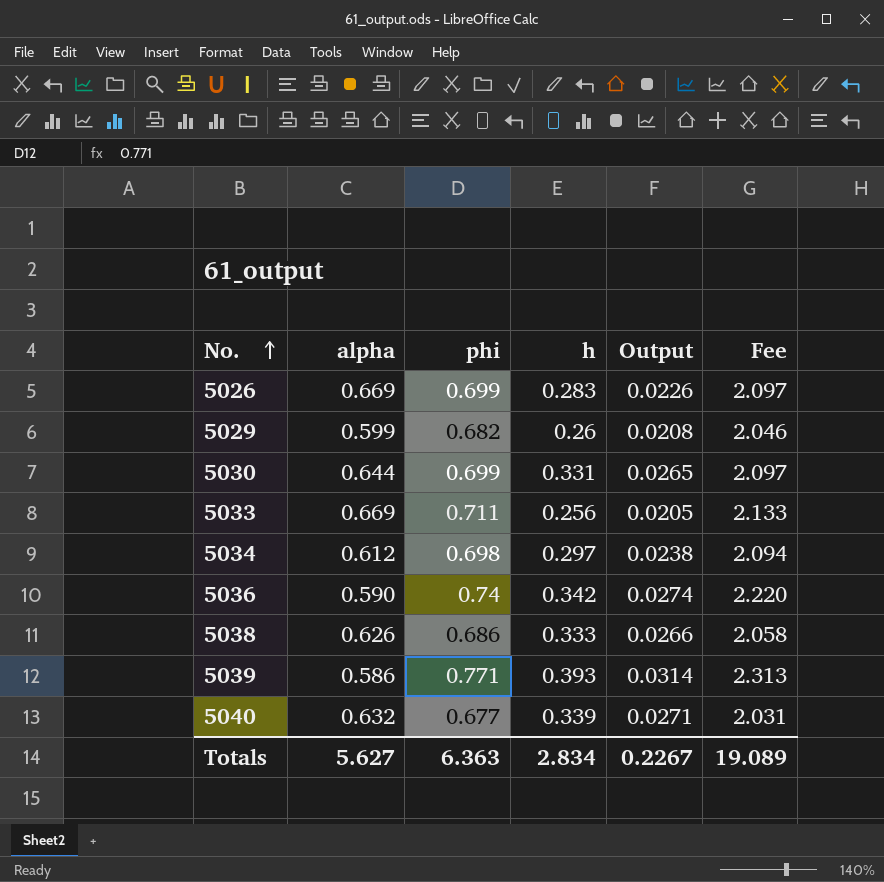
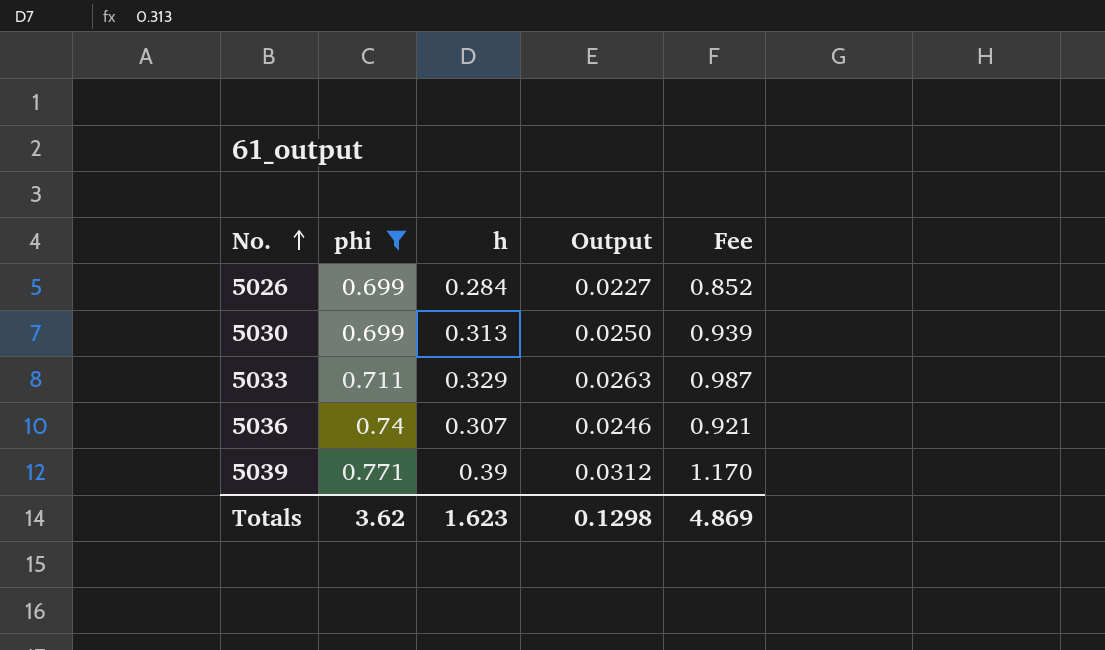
filter: none -> phi >= 0.699
column alpha | position: 2 -> none
column Fee | formula: [phi] * 3 -> [h] * 3
5026 | h: 0.283 -> 0.284
5026 | Output: 0.0226 -> 0.0227
5030 | h: 0.331 -> 0.313
5030 | Output: 0.0265 -> 0.0250
5033 | h: 0.256 -> 0.329
5033 | Output: 0.0205 -> 0.0263
5036 | h: 0.342 -> 0.307
5036 | Output: 0.0274 -> 0.0246
5039 | h: 0.393 -> 0.39
5039 | Output: 0.0314 -> 0.0312
Totals | phi: 6.363 -> 3.62
Totals | h: 2.834 -> 1.623
Totals | Output: 0.2267 -> 0.1298
Totals | Fee: 19.089 -> 4.869

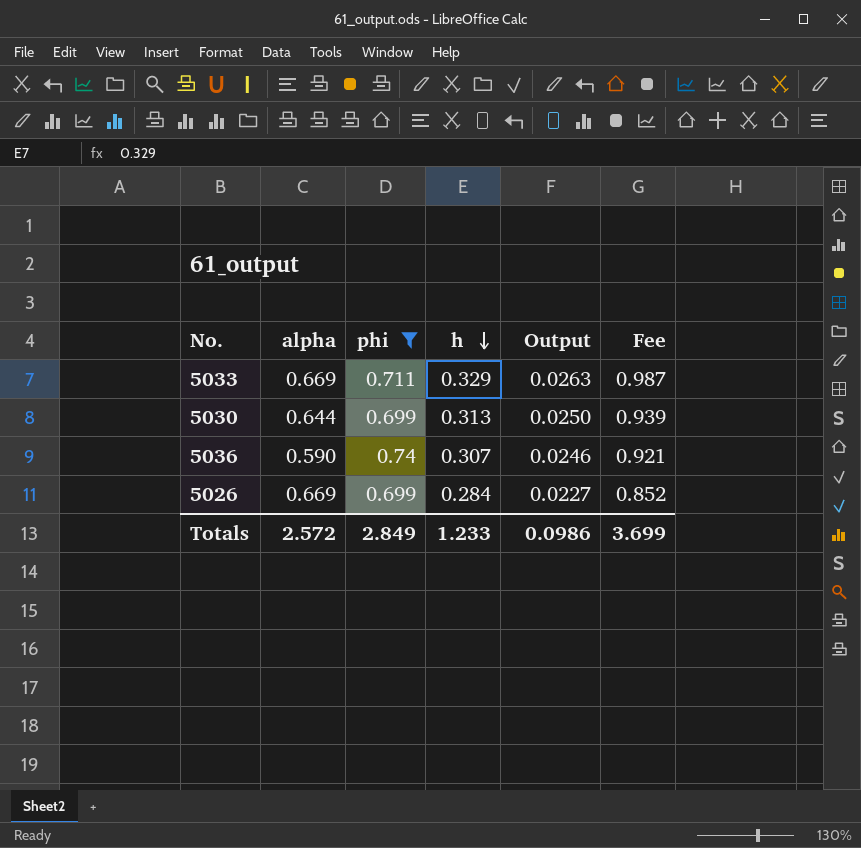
row order: No. ascending -> h descending
column alpha | position: none -> 2
row 5039: 0.771 | 0.39 | 0.0312 | 1.170 -> none
Totals | phi: 3.62 -> 2.849
Totals | h: 1.623 -> 1.233
Totals | Output: 0.1298 -> 0.0986
Totals | Fee: 4.869 -> 3.699

